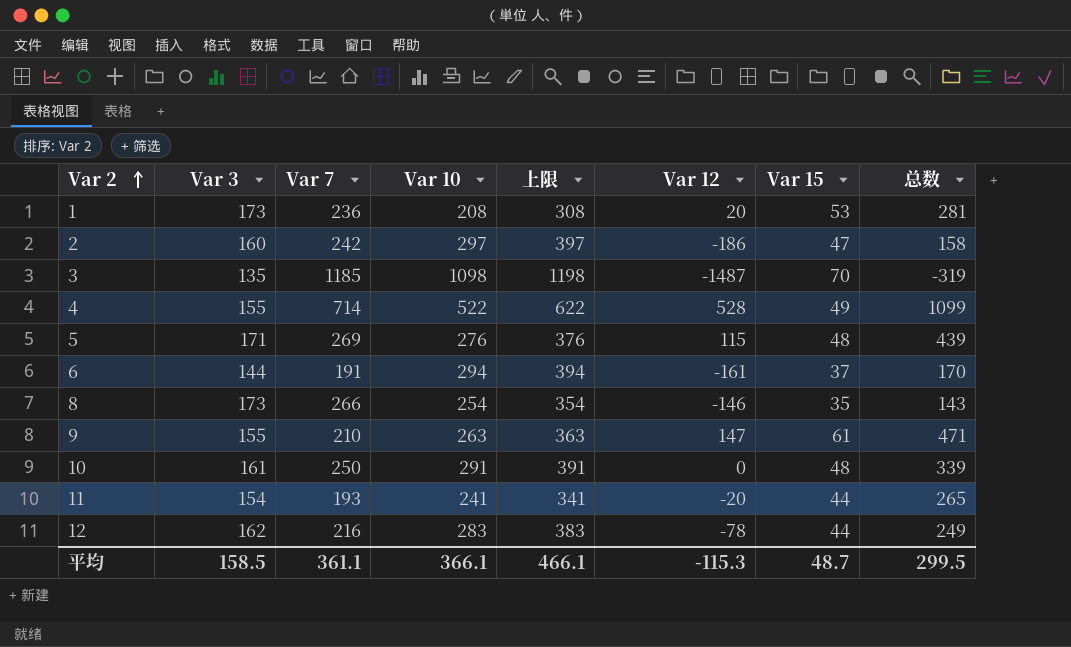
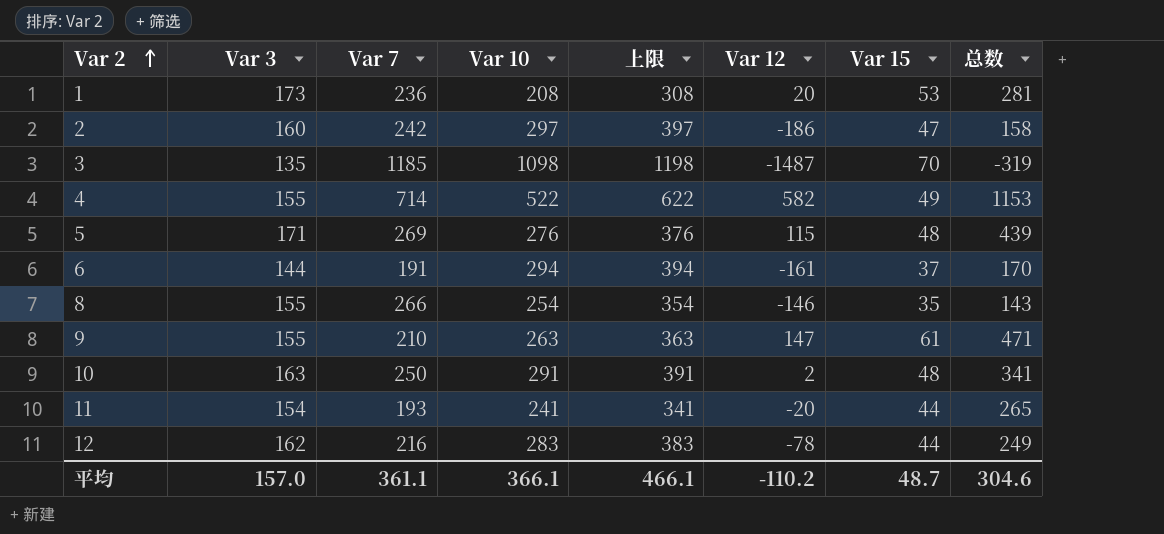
4 | Var 12: 528 -> 582
4 | 总数: 1099 -> 1153
8 | Var 3: 173 -> 155
10 | Var 3: 161 -> 163
10 | Var 12: 0 -> 2
10 | 总数: 339 -> 341
平均 | Var 3: 158.5 -> 157.0
平均 | Var 12: -115.3 -> -110.2
平均 | 总数: 299.5 -> 304.6

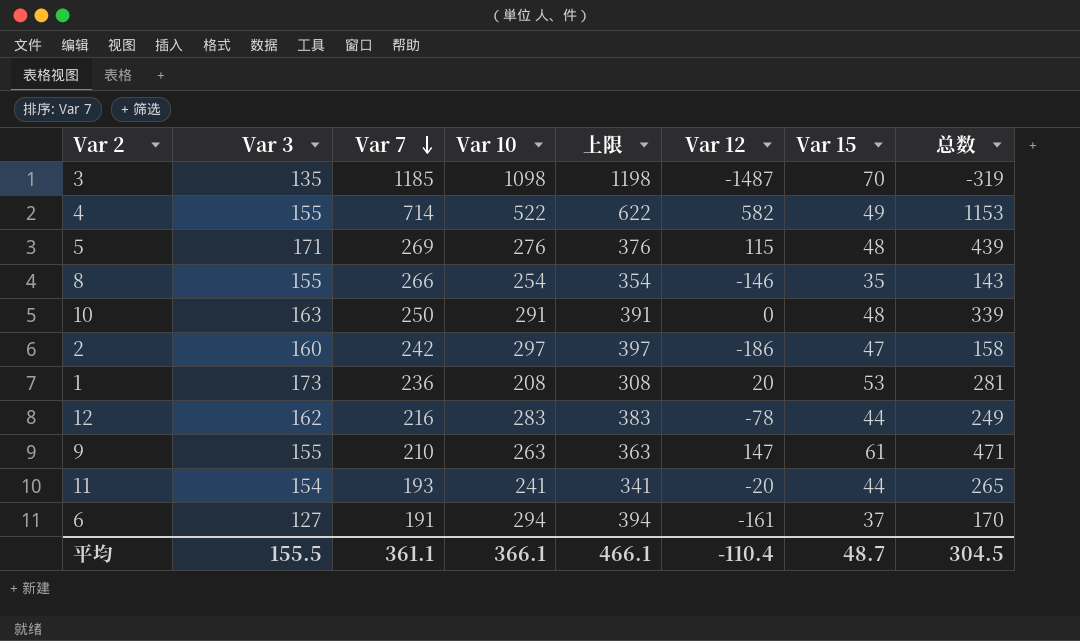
row order: Var 2 ascending -> Var 7 descending
10 | Var 12: 2 -> 0
10 | 总数: 341 -> 339
6 | Var 3: 144 -> 127
平均 | Var 3: 157.0 -> 155.5
平均 | Var 12: -110.2 -> -110.4
平均 | 总数: 304.6 -> 304.5

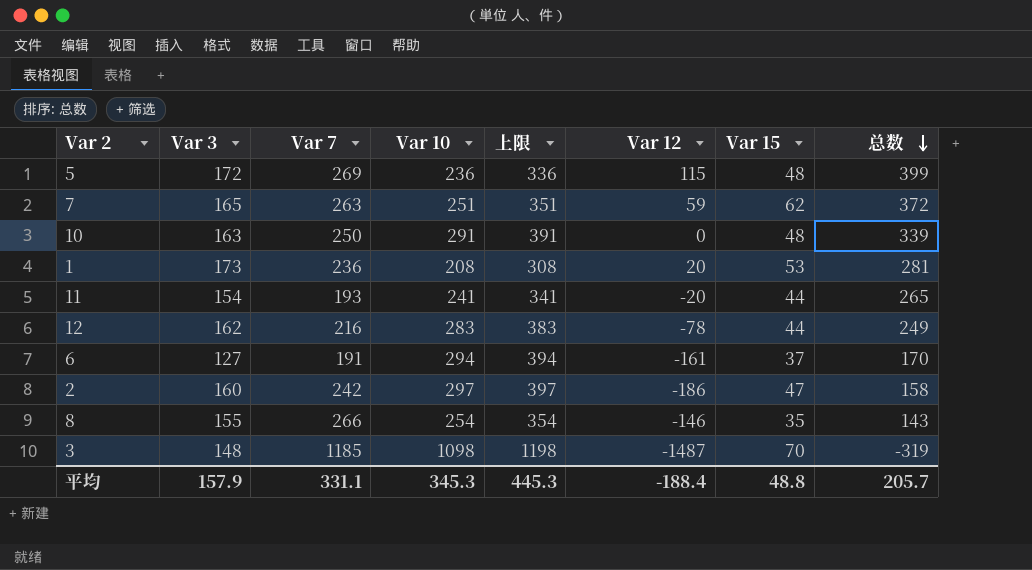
row order: Var 7 descending -> 总数 descending
row 4: 155 | 714 | 522 | 622 | 582 | 49 | 1153 -> none
row 9: 155 | 210 | 263 | 363 | 147 | 61 | 471 -> none
5 | Var 3: 171 -> 172
5 | Var 10: 276 -> 236
5 | 上限: 376 -> 336
5 | 总数: 439 -> 399
row 7: none -> 165 | 263 | 251 | 351 | 59 | 62 | 372
3 | Var 3: 135 -> 148
平均 | Var 3: 155.5 -> 157.9
平均 | Var 7: 361.1 -> 331.1
平均 | Var 10: 366.1 -> 345.3
平均 | 上限: 466.1 -> 445.3
平均 | Var 12: -110.4 -> -188.4
平均 | Var 15: 48.7 -> 48.8
平均 | 总数: 304.5 -> 205.7

